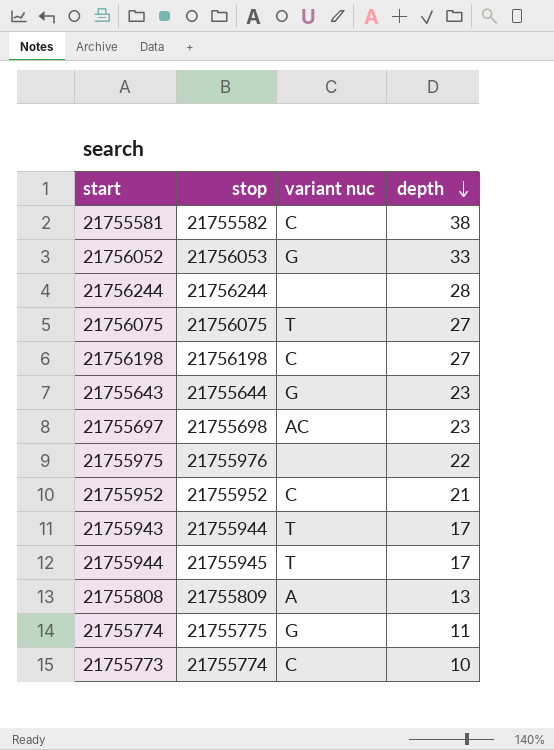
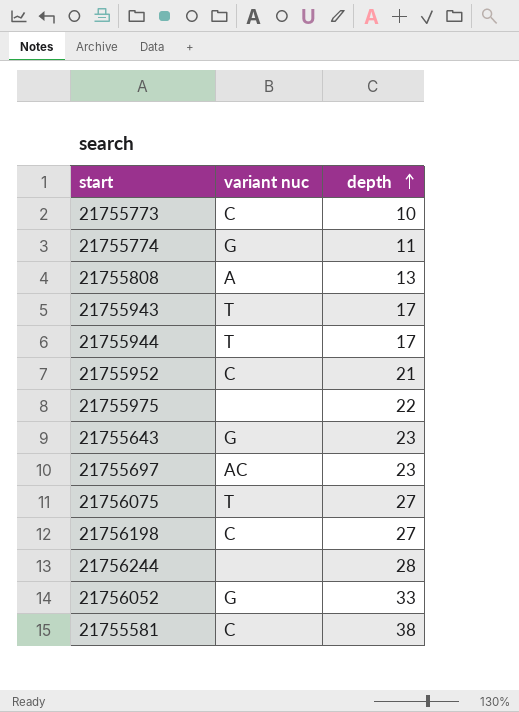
row order: depth descending -> depth ascending
column stop | position: 2 -> none

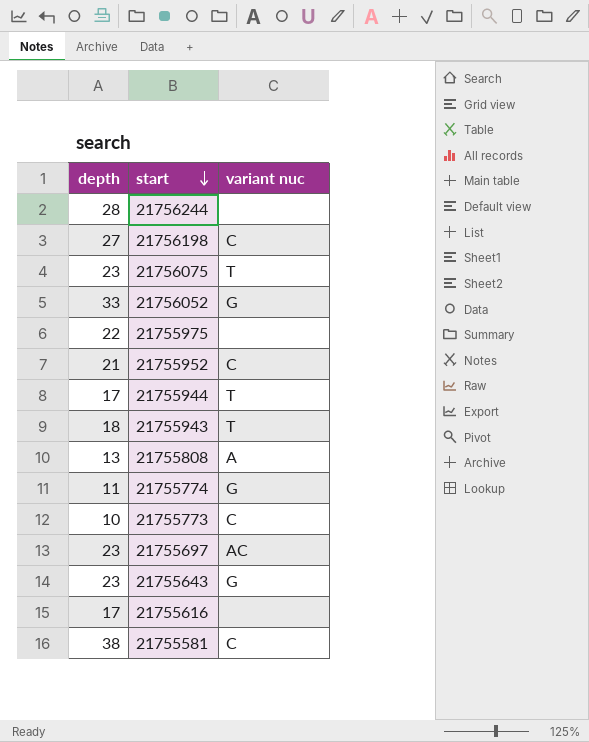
row order: depth ascending -> start descending
column depth | position: 3 -> 1
21756075 | depth: 27 -> 23
21755943 | depth: 17 -> 18
row 21755616: none -> 17 | none

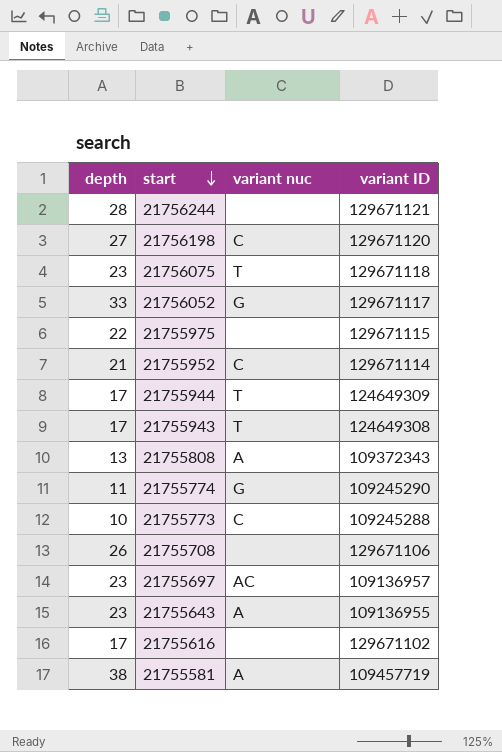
column variant ID | position: none -> 4
21755943 | depth: 18 -> 17
row 21755708: none -> 26 | none | 129671106
21755643 | variant nuc: G -> A
21755581 | variant nuc: C -> A

